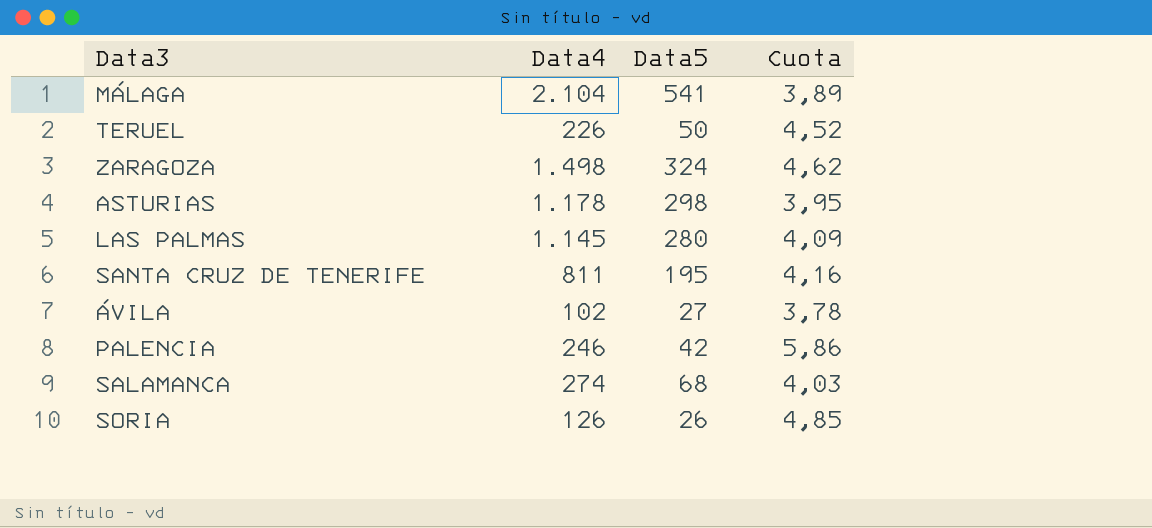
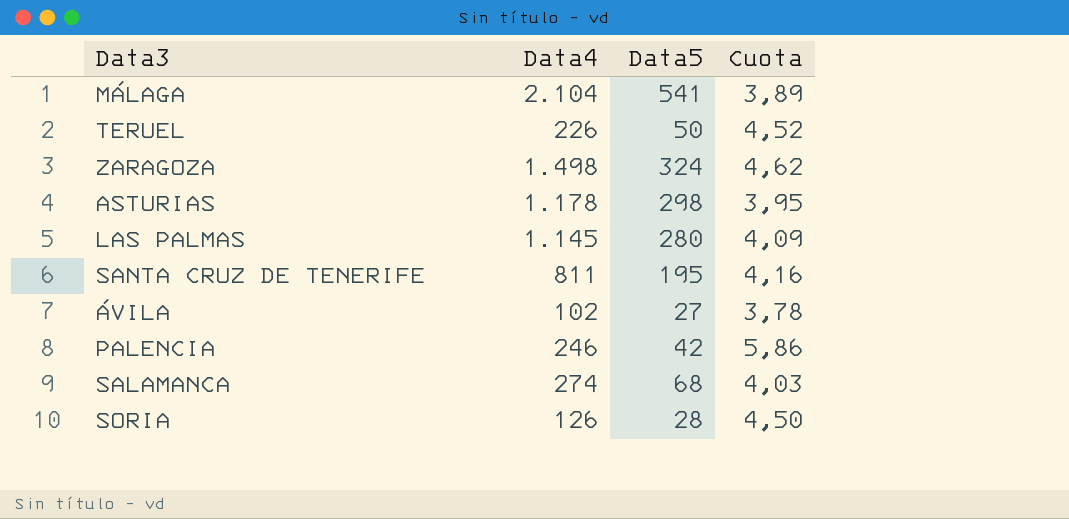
SORIA | Data5: 26 -> 28
SORIA | Cuota: 4,85 -> 4,50

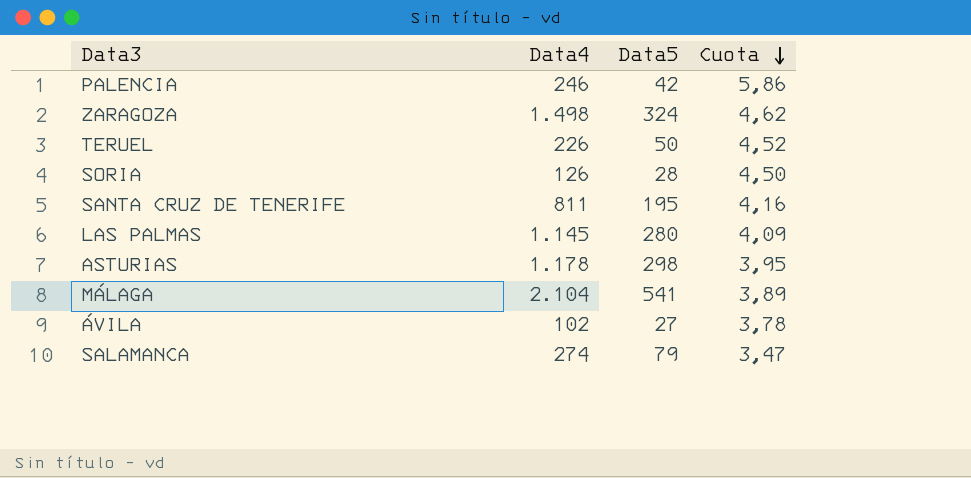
row order: none -> Cuota descending
SALAMANCA | Data5: 68 -> 79
SALAMANCA | Cuota: 4,03 -> 3,47

